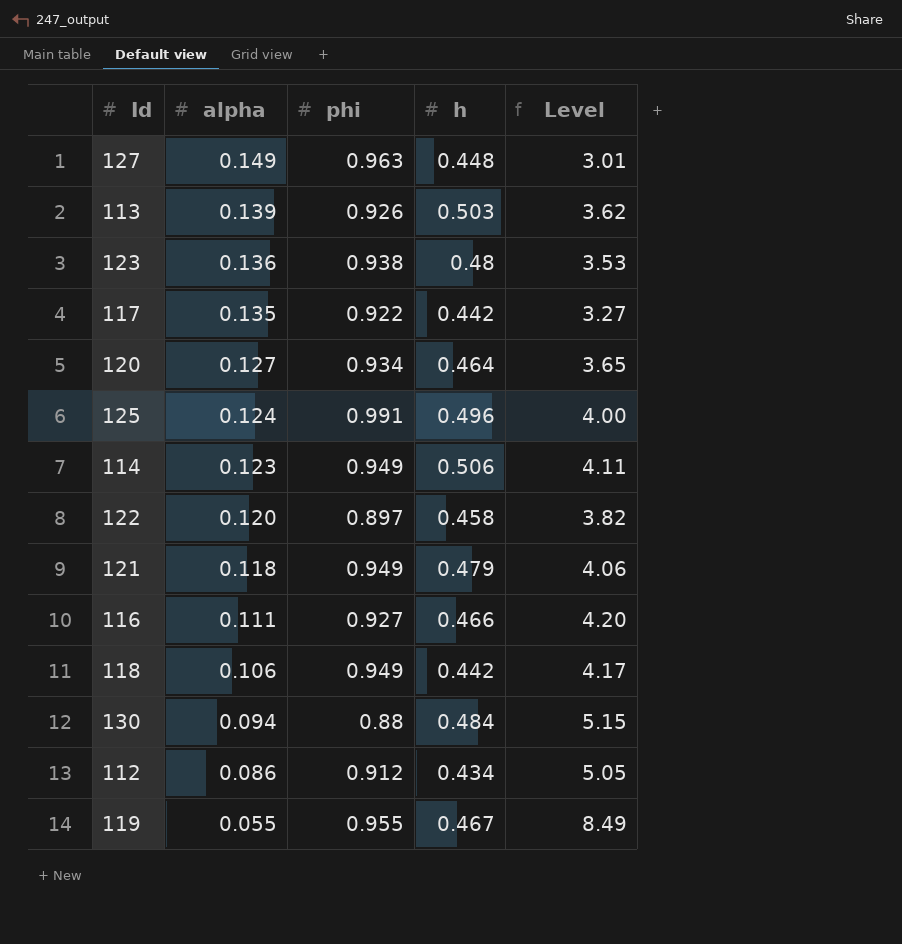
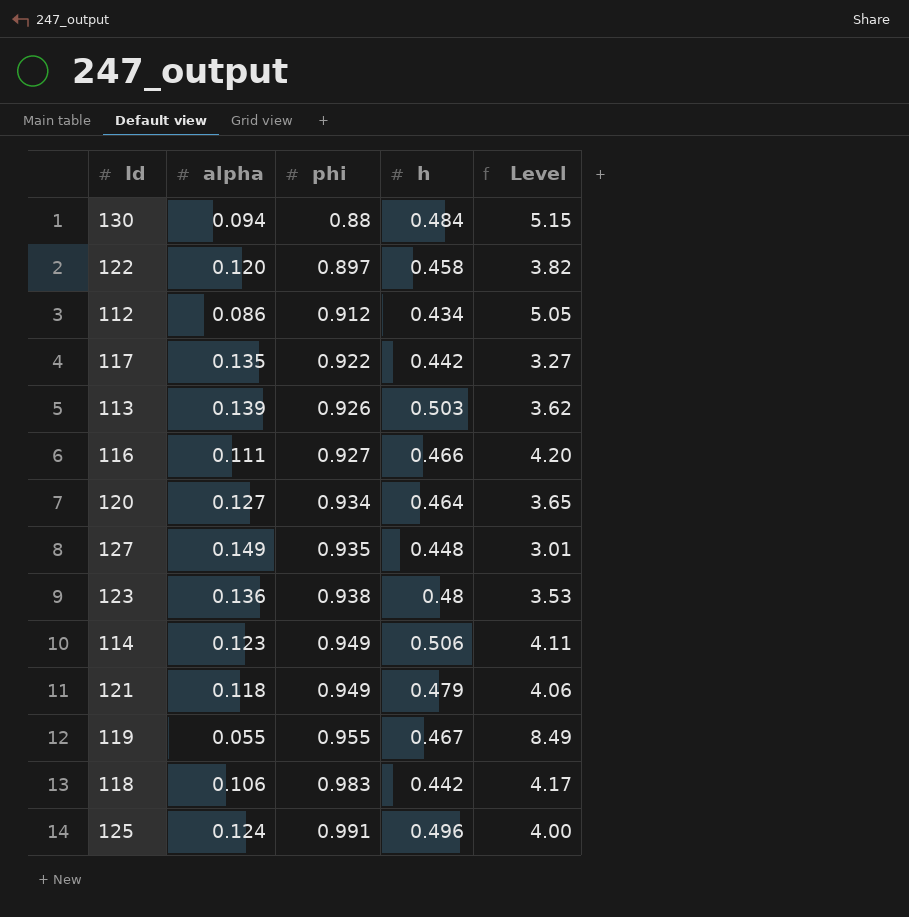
row order: alpha descending -> phi ascending
127 | phi: 0.963 -> 0.935
118 | phi: 0.949 -> 0.983

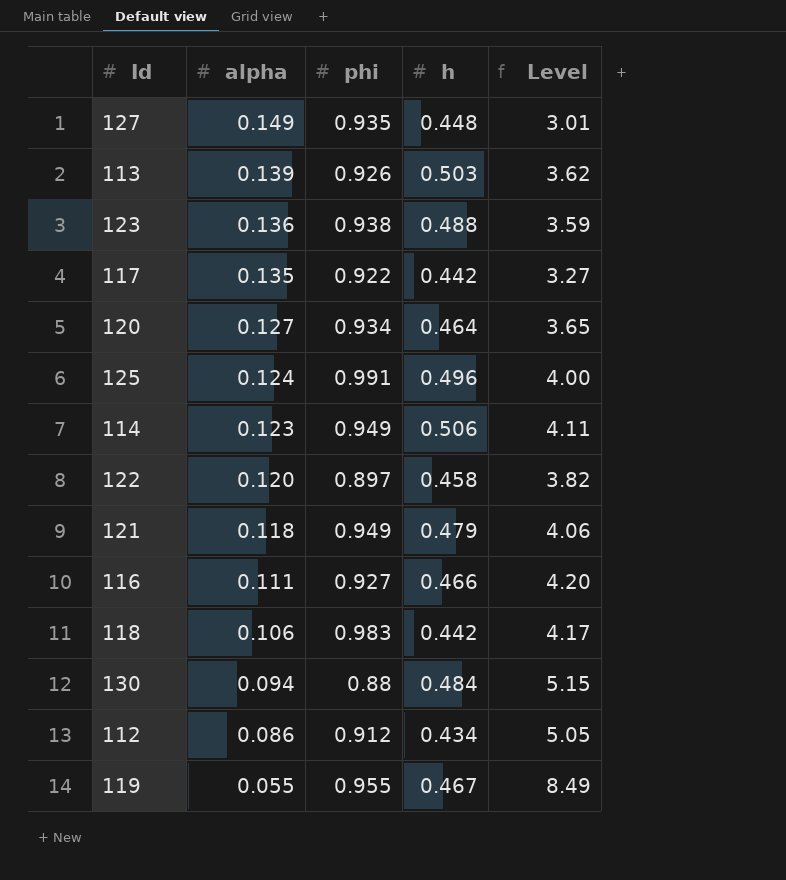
row order: phi ascending -> alpha descending
123 | h: 0.48 -> 0.488
123 | Level: 3.53 -> 3.59

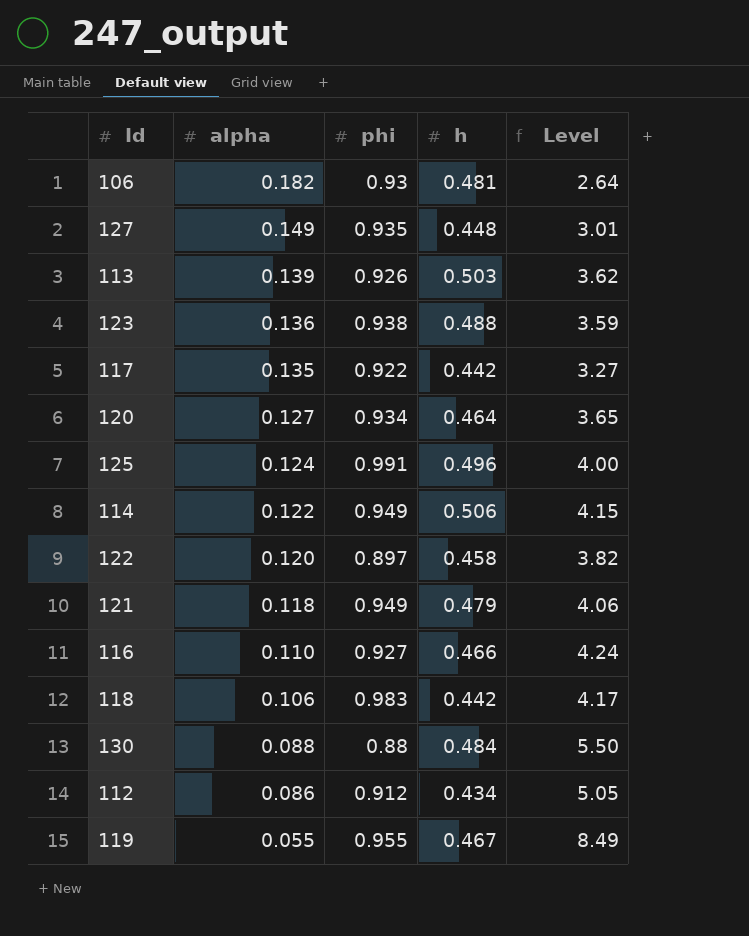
row 106: none -> 0.182 | 0.93 | 0.481 | 2.64
114 | alpha: 0.123 -> 0.122
114 | Level: 4.11 -> 4.15
116 | alpha: 0.111 -> 0.110
116 | Level: 4.20 -> 4.24
130 | alpha: 0.094 -> 0.088
130 | Level: 5.15 -> 5.50

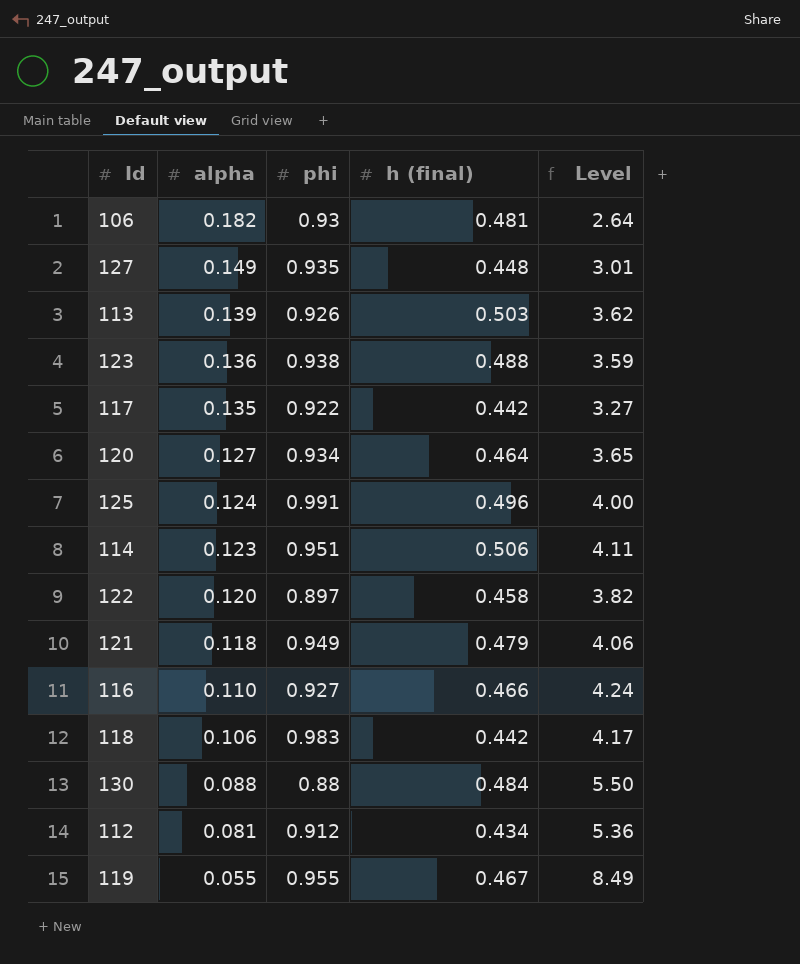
column name: h -> h (final)
114 | alpha: 0.122 -> 0.123
114 | phi: 0.949 -> 0.951
114 | Level: 4.15 -> 4.11
112 | alpha: 0.086 -> 0.081
112 | Level: 5.05 -> 5.36

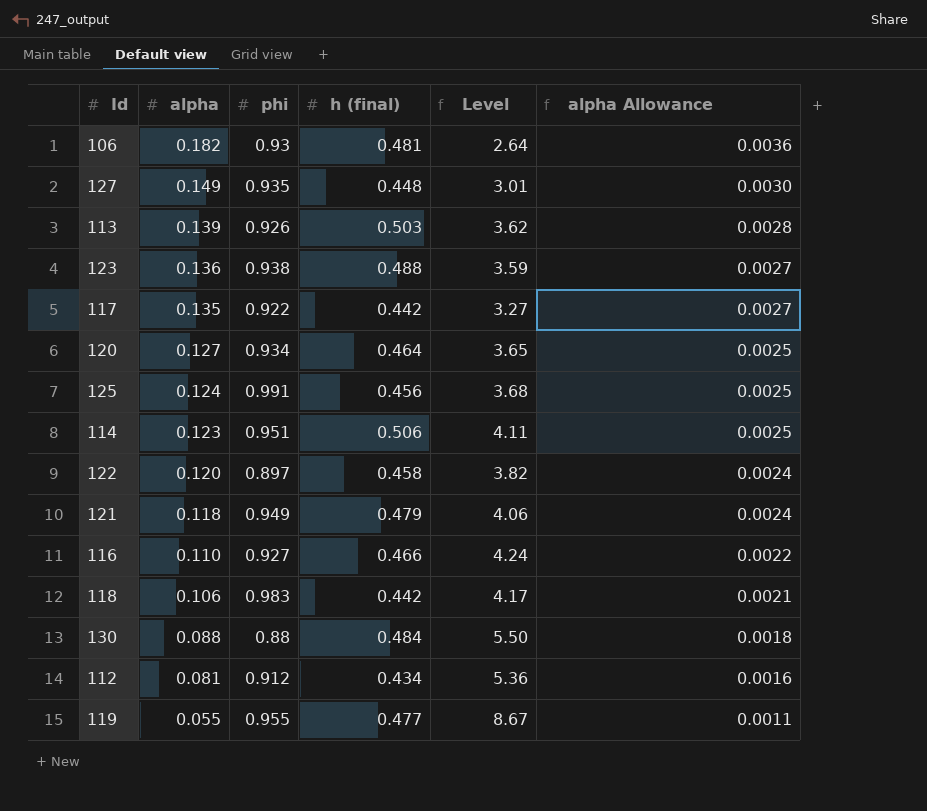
column alpha Allowance | formula: none -> [alpha] * 0.02
125 | h (final): 0.496 -> 0.456
125 | Level: 4.00 -> 3.68
119 | h (final): 0.467 -> 0.477
119 | Level: 8.49 -> 8.67

